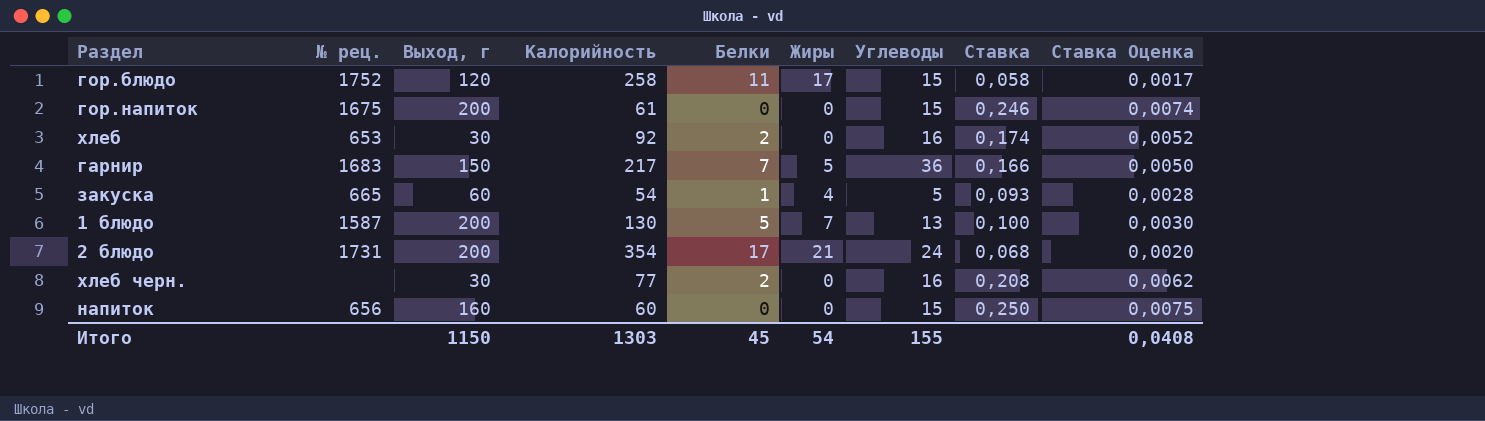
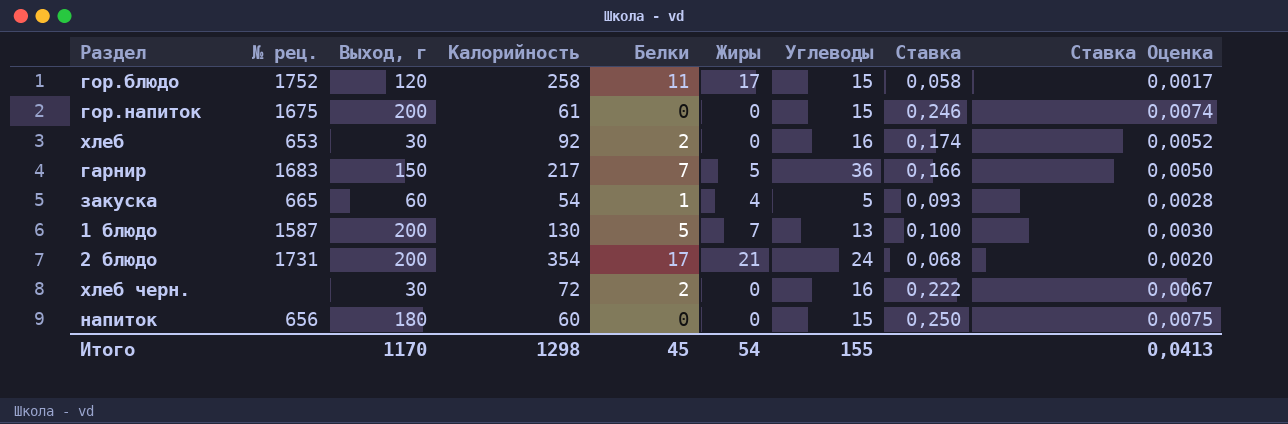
хлеб черн. | Калорийность: 77 -> 72
хлеб черн. | Ставка: 0,208 -> 0,222
хлеб черн. | Ставка Оценка: 0,0062 -> 0,0067
напиток | Выход, г: 160 -> 180
Итого | Выход, г: 1150 -> 1170
Итого | Калорийность: 1303 -> 1298
Итого | Ставка Оценка: 0,0408 -> 0,0413

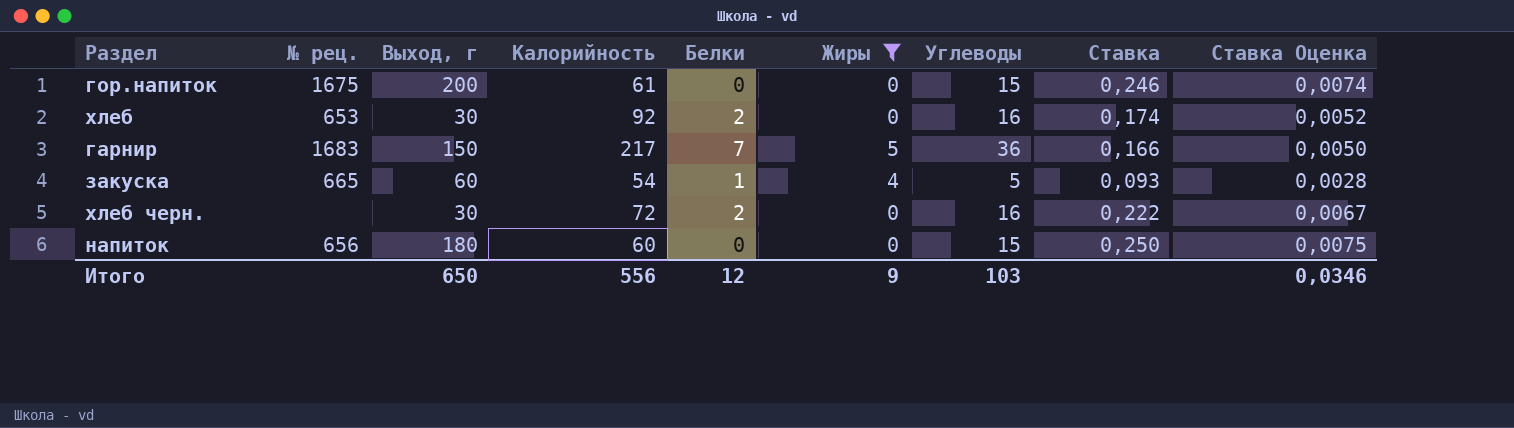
filter: none -> Жиры <= 5
Итого | Выход, г: 1170 -> 650
Итого | Калорийность: 1298 -> 556
Итого | Белки: 45 -> 12
Итого | Жиры: 54 -> 9
Итого | Углеводы: 155 -> 103
Итого | Ставка Оценка: 0,0413 -> 0,0346

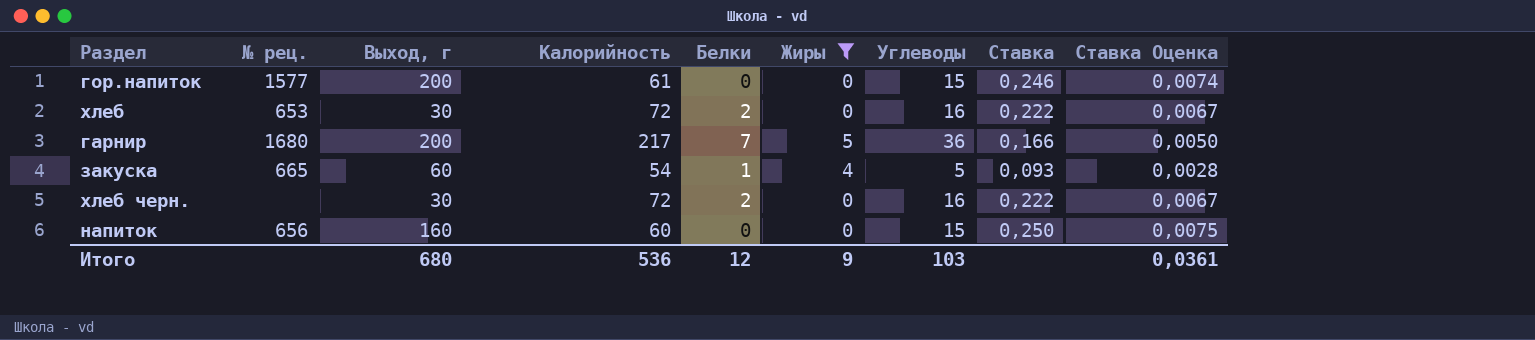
гор.напиток | № рец.: 1675 -> 1577
хлеб | Калорийность: 92 -> 72
хлеб | Ставка: 0,174 -> 0,222
хлеб | Ставка Оценка: 0,0052 -> 0,0067
гарнир | № рец.: 1683 -> 1680
гарнир | Выход, г: 150 -> 200
напиток | Выход, г: 180 -> 160
Итого | Выход, г: 650 -> 680
Итого | Калорийность: 556 -> 536
Итого | Ставка Оценка: 0,0346 -> 0,0361

